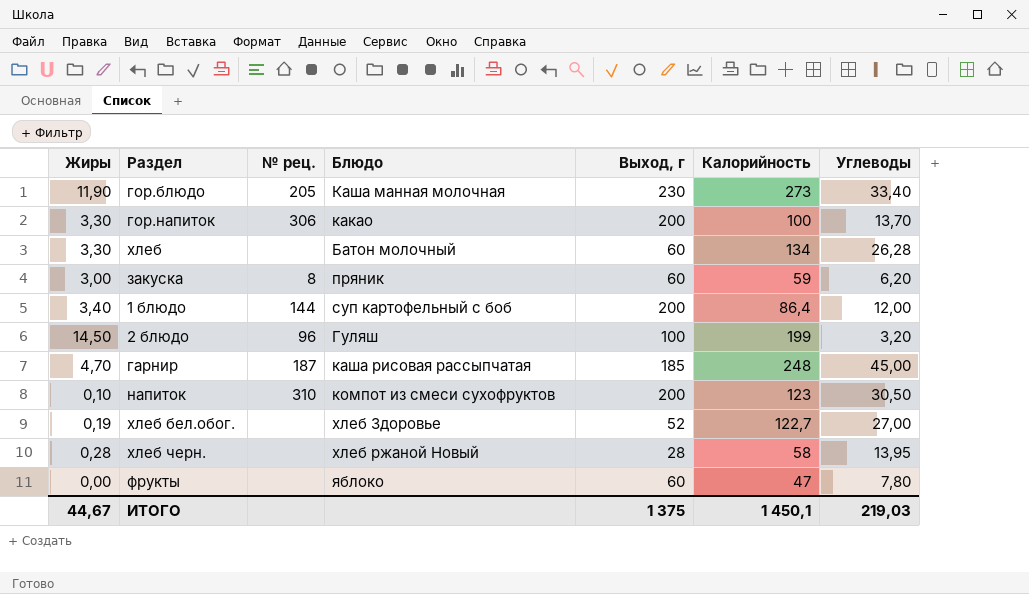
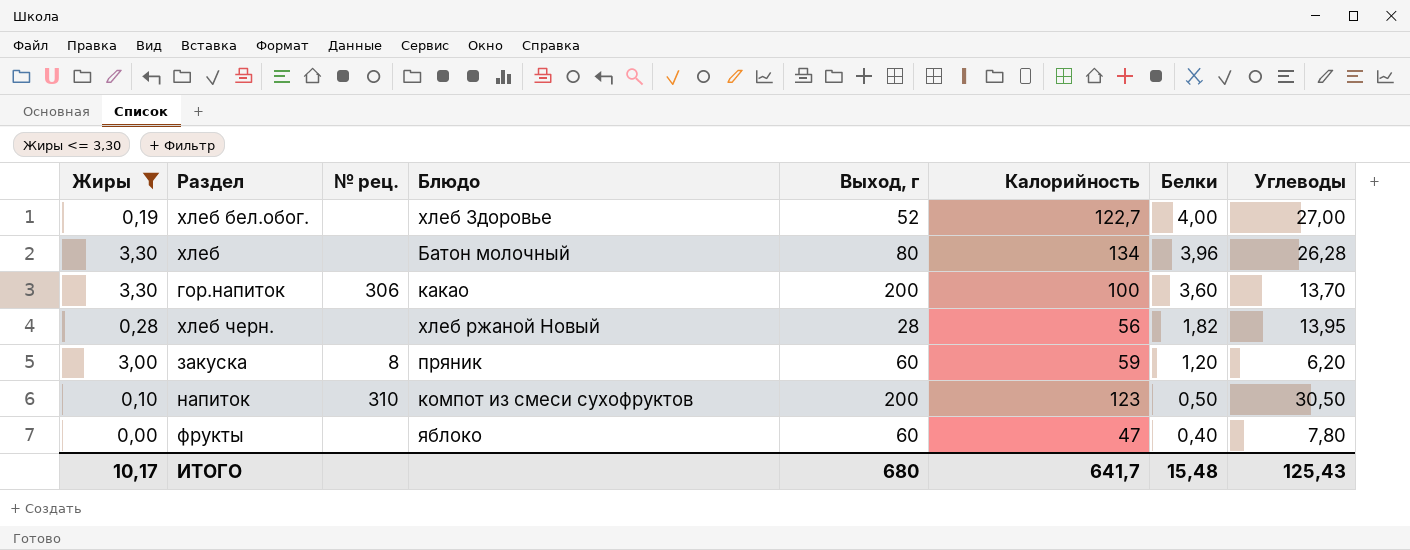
filter: none -> Жиры <= 3,30
row order: none -> Белки descending
column Белки | position: none -> 7
хлеб | Выход, г: 60 -> 80
хлеб черн. | Калорийность: 58 -> 56
ИТОГО | Жиры: 44,67 -> 10,17
ИТОГО | Выход, г: 1 375 -> 680
ИТОГО | Калорийность: 1 450,1 -> 641,7
ИТОГО | Углеводы: 219,03 -> 125,43

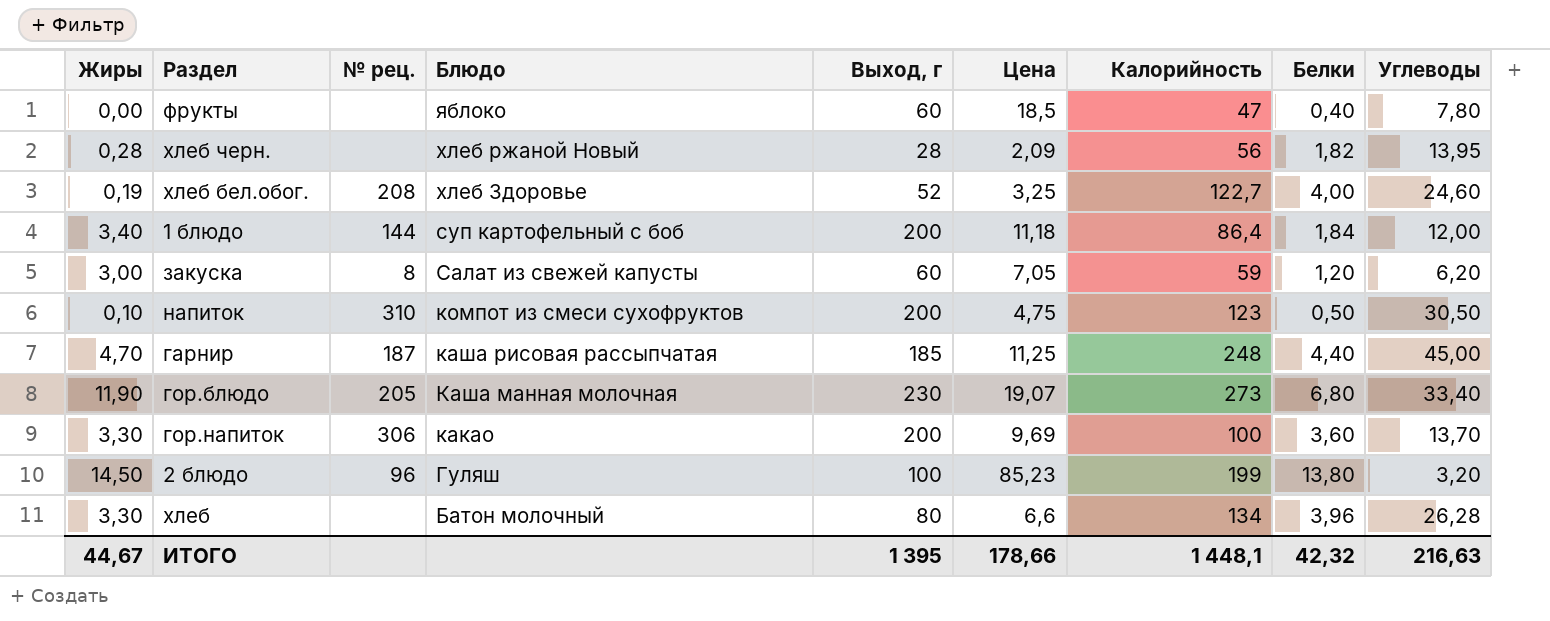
filter: Жиры <= 3,30 -> none
row order: Белки descending -> Блюдо descending
column Цена | position: none -> 6
хлеб бел.обог. | № рец.: none -> 208
хлеб бел.обог. | Углеводы: 27,00 -> 24,60
закуска | Блюдо: пряник -> Салат из свежей капусты
ИТОГО | Жиры: 10,17 -> 44,67
ИТОГО | Выход, г: 680 -> 1 395
ИТОГО | Калорийность: 641,7 -> 1 448,1
ИТОГО | Белки: 15,48 -> 42,32
ИТОГО | Углеводы: 125,43 -> 216,63

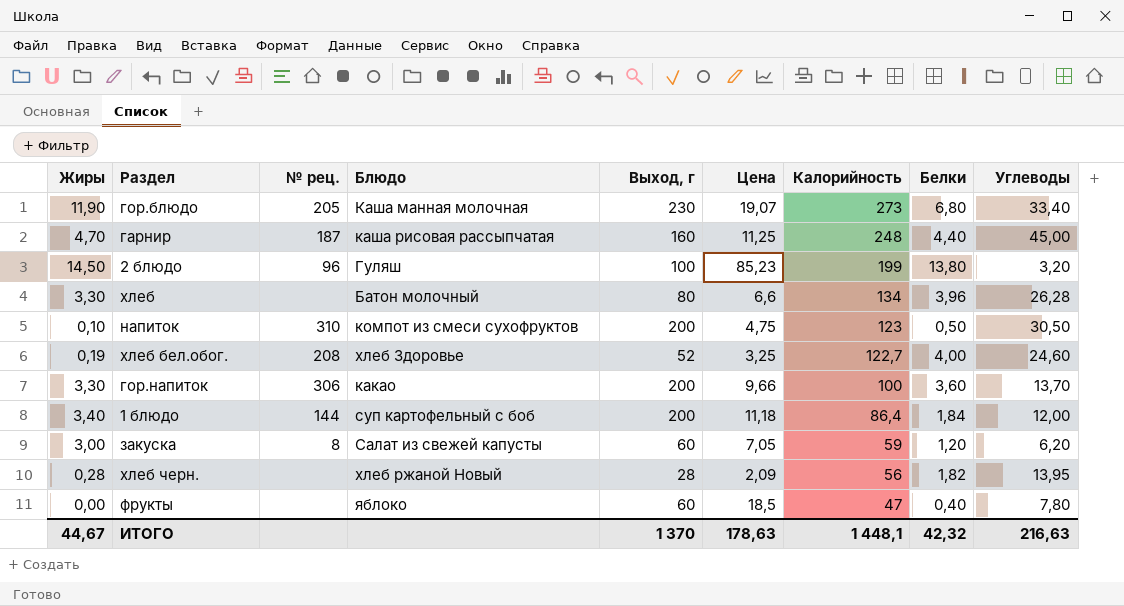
row order: Блюдо descending -> Калорийность descending
гарнир | Выход, г: 185 -> 160
гор.напиток | Цена: 9,69 -> 9,66
ИТОГО | Выход, г: 1 395 -> 1 370
ИТОГО | Цена: 178,66 -> 178,63

